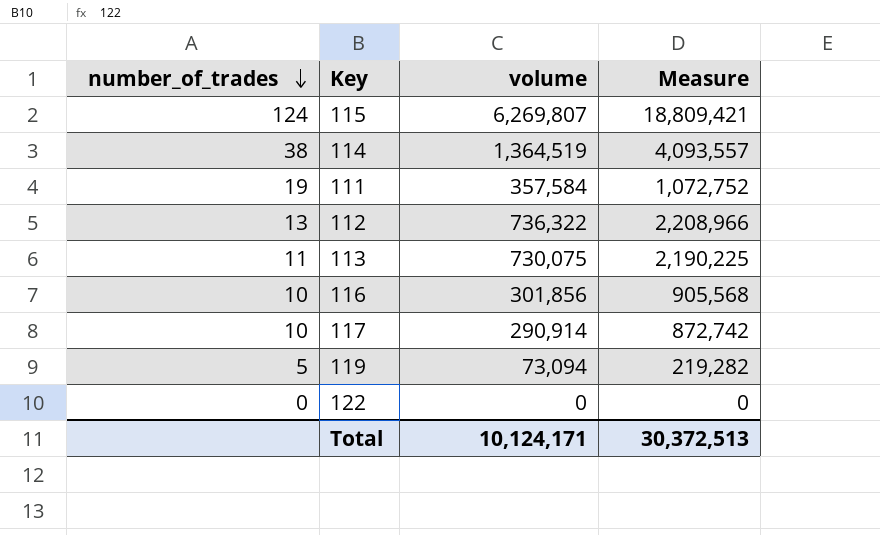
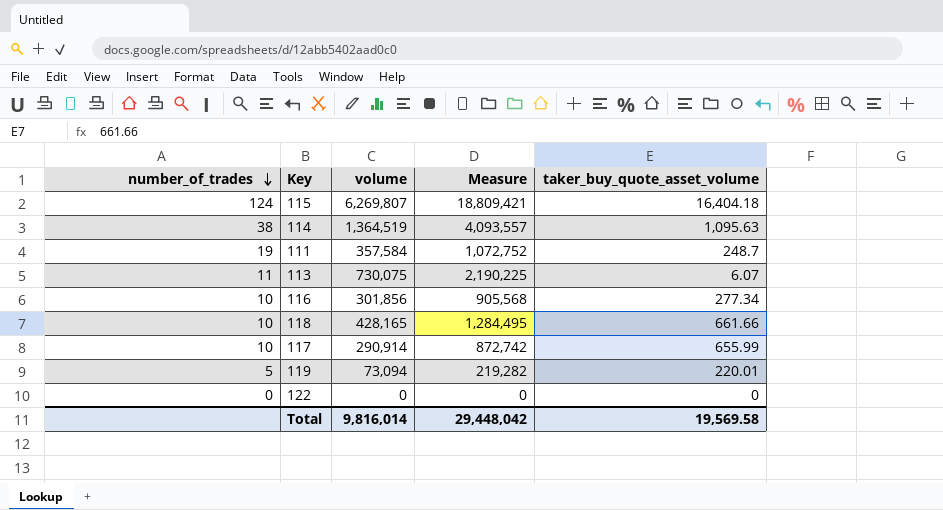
column taker_buy_quote_asset_volume | position: none -> 5
row 112: 13 | 736,322 | 2,208,966 -> none
row 118: none -> 10 | 428,165 | 1,284,495 | 661.66
Total | volume: 10,124,171 -> 9,816,014
Total | Measure: 30,372,513 -> 29,448,042

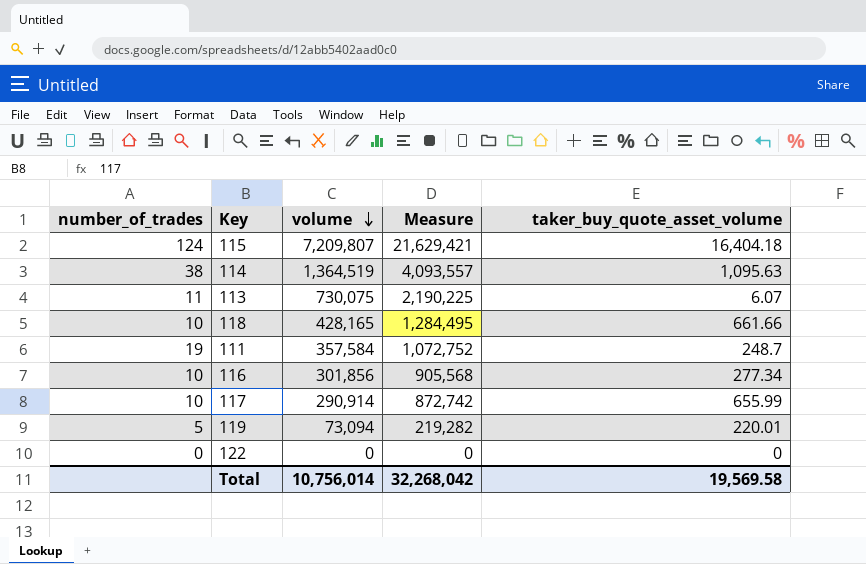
row order: number_of_trades descending -> volume descending
115 | volume: 6,269,807 -> 7,209,807
115 | Measure: 18,809,421 -> 21,629,421
Total | volume: 9,816,014 -> 10,756,014
Total | Measure: 29,448,042 -> 32,268,042

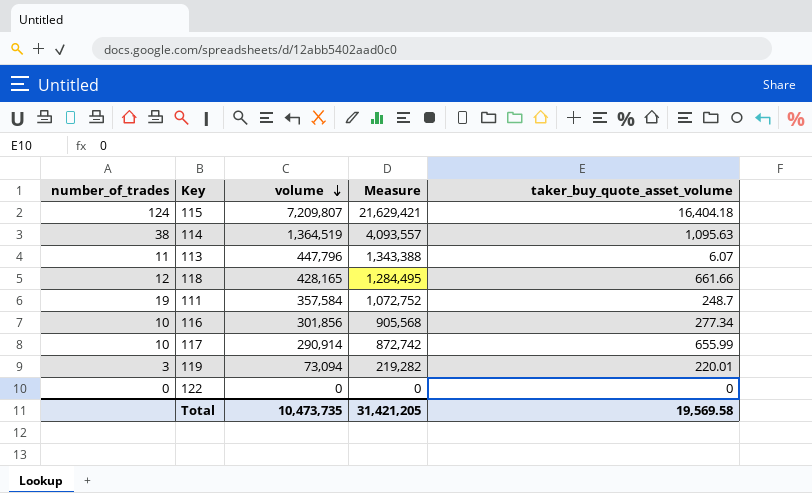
113 | volume: 730,075 -> 447,796
113 | Measure: 2,190,225 -> 1,343,388
118 | number_of_trades: 10 -> 12
119 | number_of_trades: 5 -> 3
Total | volume: 10,756,014 -> 10,473,735
Total | Measure: 32,268,042 -> 31,421,205

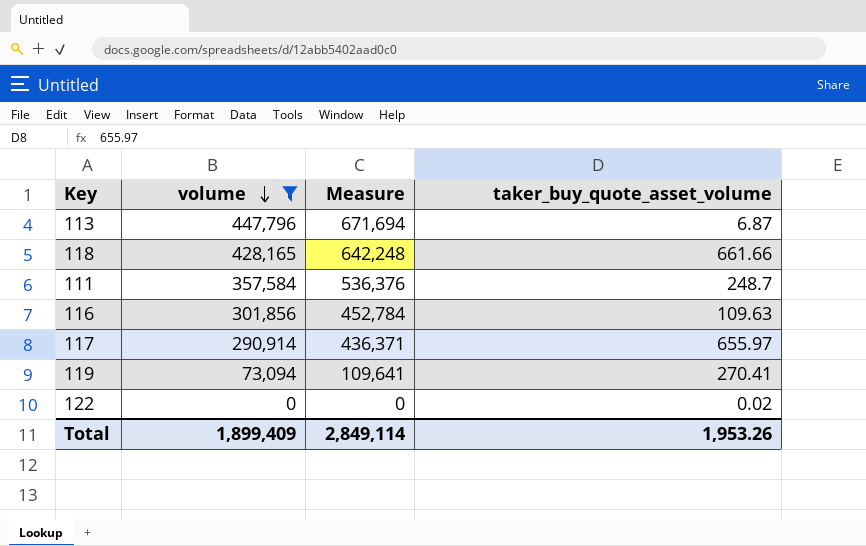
filter: none -> volume <= 447,796
column number_of_trades | position: 1 -> none
column Measure | formula: [volume] * 3 -> [volume] * 1.5
113 | taker_buy_quote_asset_volume: 6.07 -> 6.87
116 | taker_buy_quote_asset_volume: 277.34 -> 109.63
117 | taker_buy_quote_asset_volume: 655.99 -> 655.97
119 | taker_buy_quote_asset_volume: 220.01 -> 270.41
122 | taker_buy_quote_asset_volume: 0 -> 0.02
Total | volume: 10,473,735 -> 1,899,409
Total | Measure: 31,421,205 -> 2,849,114
Total | taker_buy_quote_asset_volume: 19,569.58 -> 1,953.26

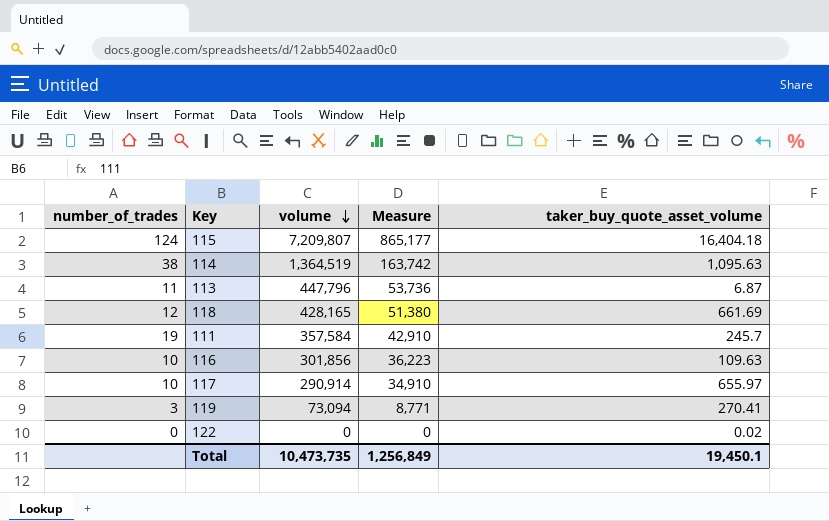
filter: volume <= 447,796 -> none
column number_of_trades | position: none -> 1
column Measure | formula: [volume] * 1.5 -> [volume] * 0.12
118 | taker_buy_quote_asset_volume: 661.66 -> 661.69
111 | taker_buy_quote_asset_volume: 248.7 -> 245.7
Total | volume: 1,899,409 -> 10,473,735
Total | Measure: 2,849,114 -> 1,256,849
Total | taker_buy_quote_asset_volume: 1,953.26 -> 19,450.1

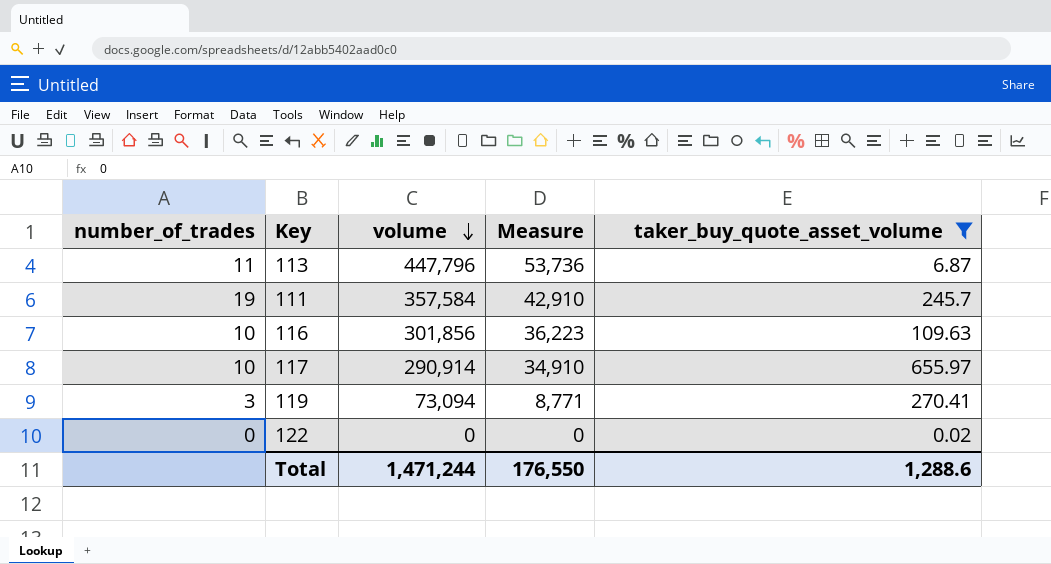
filter: none -> taker_buy_quote_asset_volume <= 655.97
Total | volume: 10,473,735 -> 1,471,244
Total | Measure: 1,256,849 -> 176,550
Total | taker_buy_quote_asset_volume: 19,450.1 -> 1,288.6

